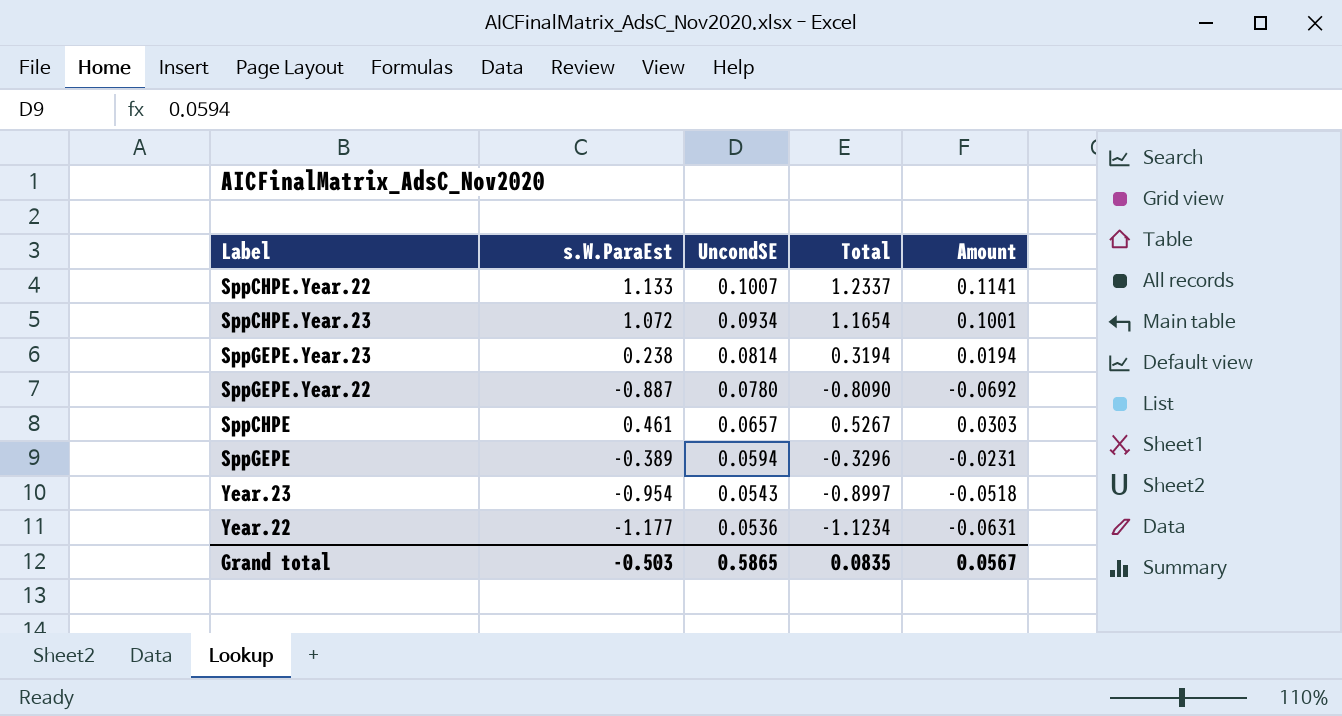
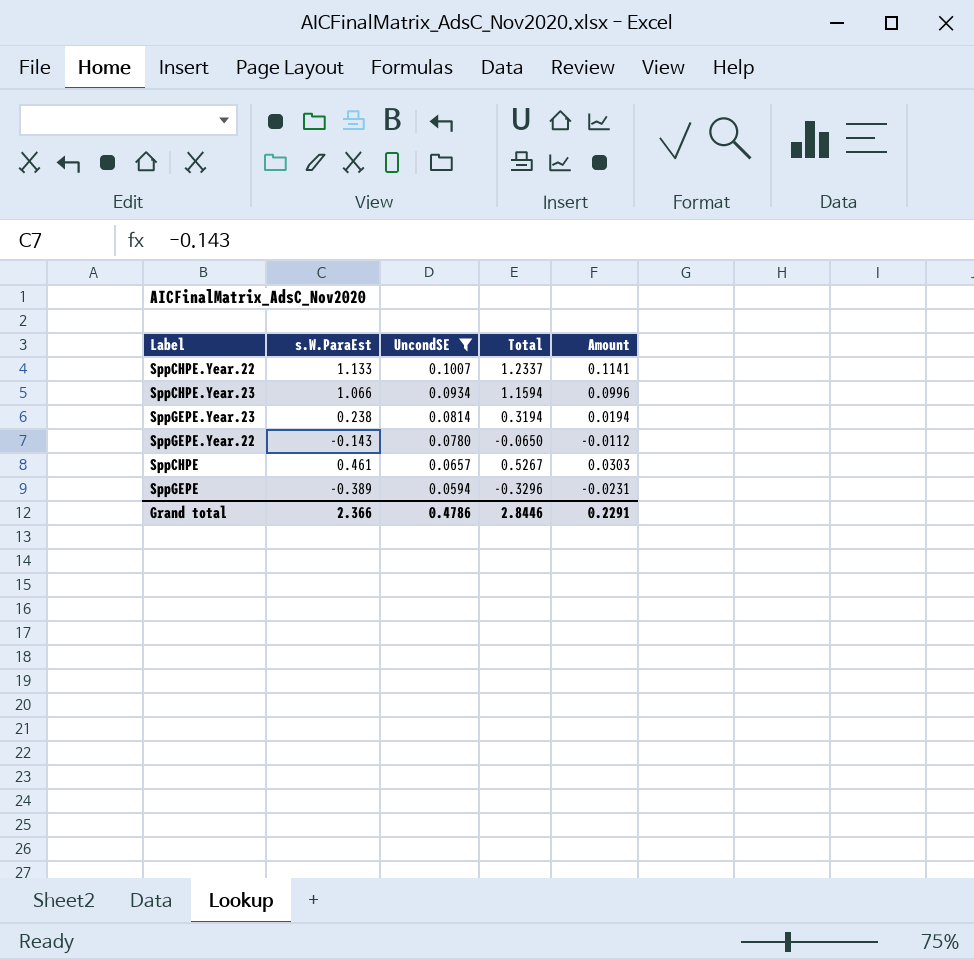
filter: none -> UncondSE >= 0.0594
SppCHPE.Year.23 | s.W.ParaEst: 1.072 -> 1.066
SppCHPE.Year.23 | Total: 1.1654 -> 1.1594
SppCHPE.Year.23 | Amount: 0.1001 -> 0.0996
SppGEPE.Year.22 | s.W.ParaEst: -0.887 -> -0.143
SppGEPE.Year.22 | Total: -0.8090 -> -0.0650
SppGEPE.Year.22 | Amount: -0.0692 -> -0.0112
Grand total | s.W.ParaEst: -0.503 -> 2.366
Grand total | UncondSE: 0.5865 -> 0.4786
Grand total | Total: 0.0835 -> 2.8446
Grand total | Amount: 0.0567 -> 0.2291

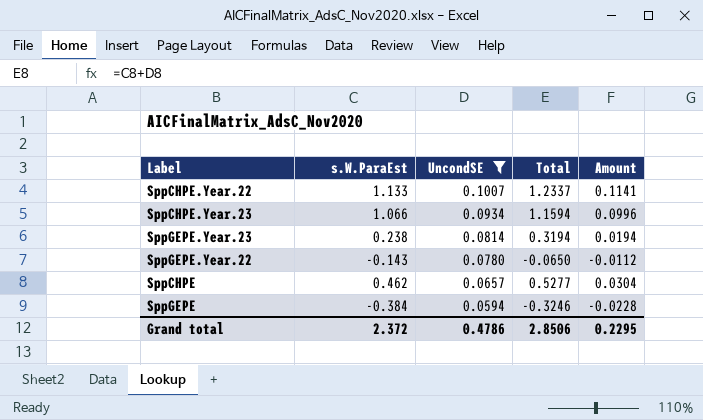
SppCHPE | s.W.ParaEst: 0.461 -> 0.462
SppCHPE | Total: 0.5267 -> 0.5277
SppCHPE | Amount: 0.0303 -> 0.0304
SppGEPE | s.W.ParaEst: -0.389 -> -0.384
SppGEPE | Total: -0.3296 -> -0.3246
SppGEPE | Amount: -0.0231 -> -0.0228
Grand total | s.W.ParaEst: 2.366 -> 2.372
Grand total | Total: 2.8446 -> 2.8506
Grand total | Amount: 0.2291 -> 0.2295

